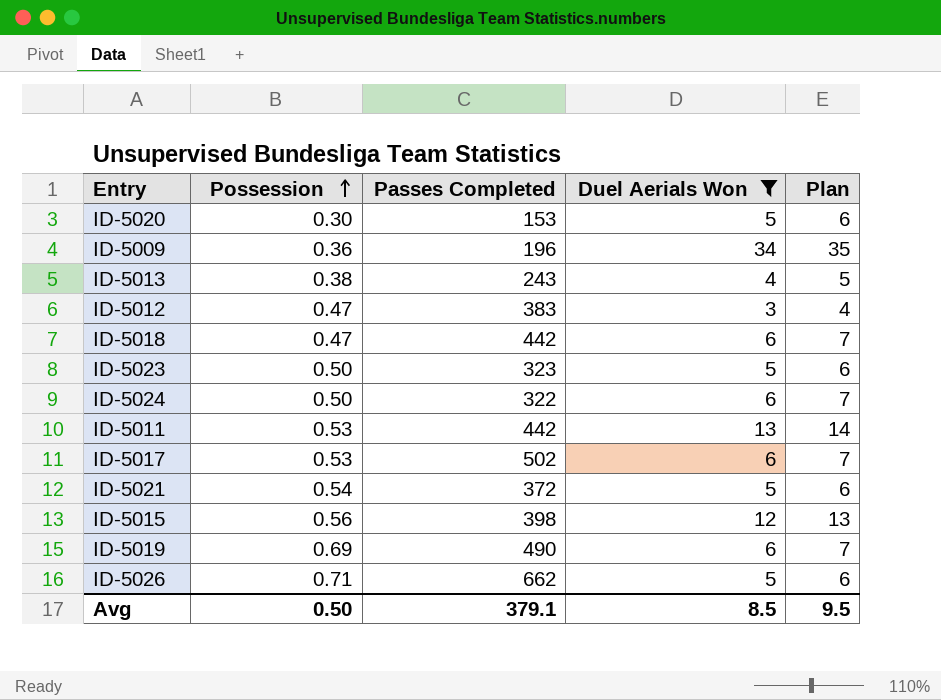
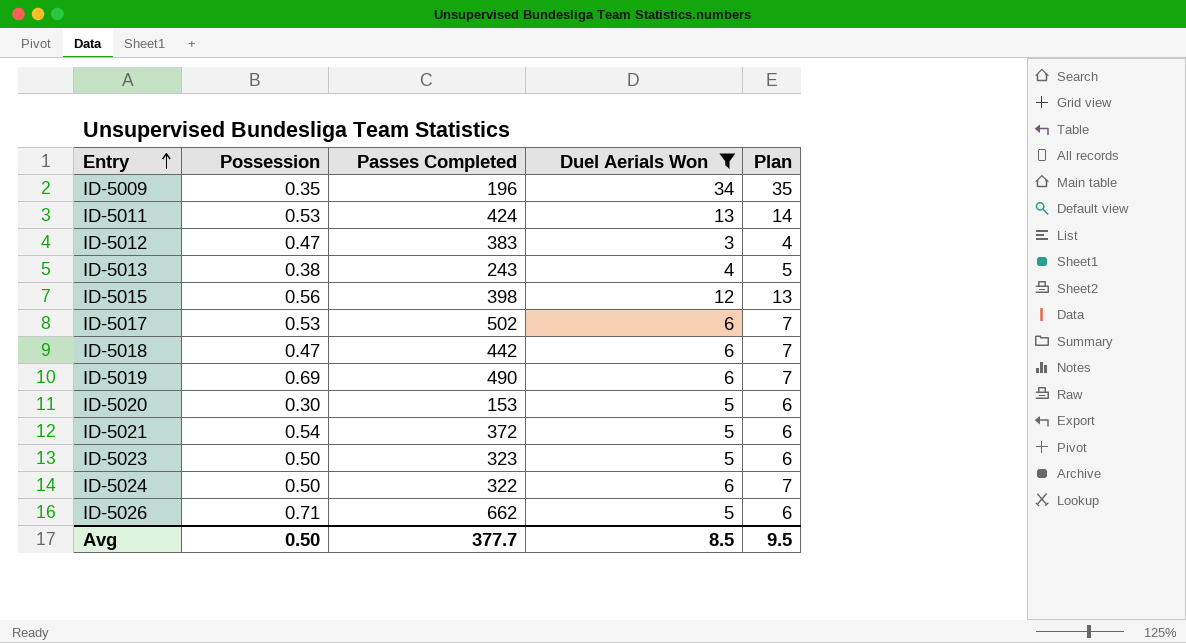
row order: Possession ascending -> Entry ascending
ID-5009 | Possession: 0.36 -> 0.35
ID-5011 | Passes Completed: 442 -> 424
Avg | Passes Completed: 379.1 -> 377.7

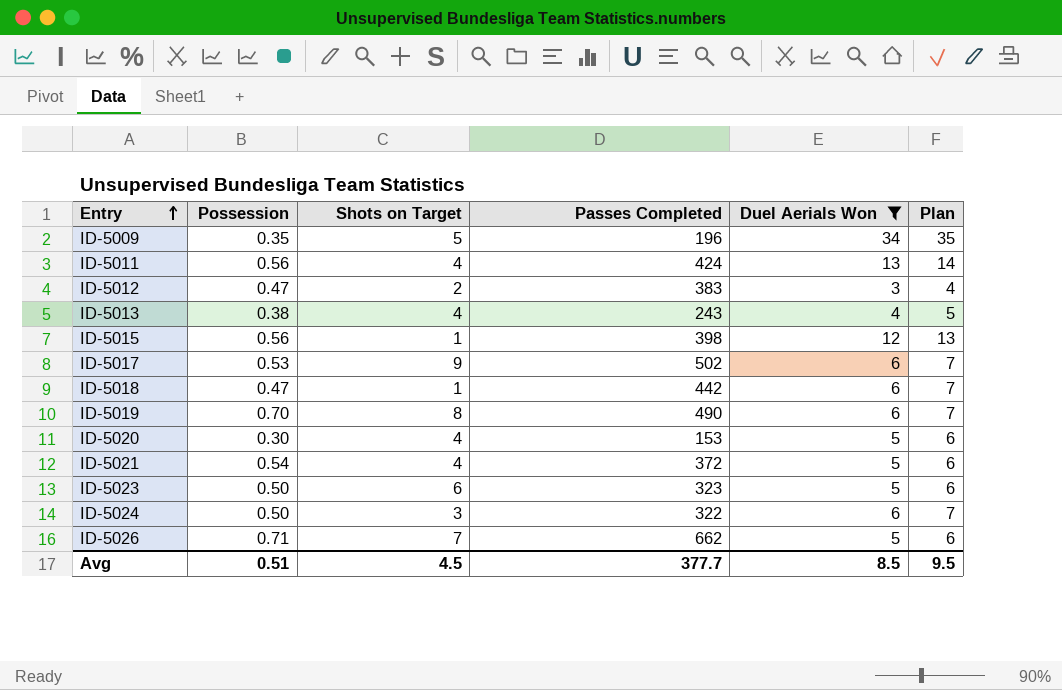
column Shots on Target | position: none -> 3
ID-5011 | Possession: 0.53 -> 0.56
ID-5019 | Possession: 0.69 -> 0.70
Avg | Possession: 0.50 -> 0.51

